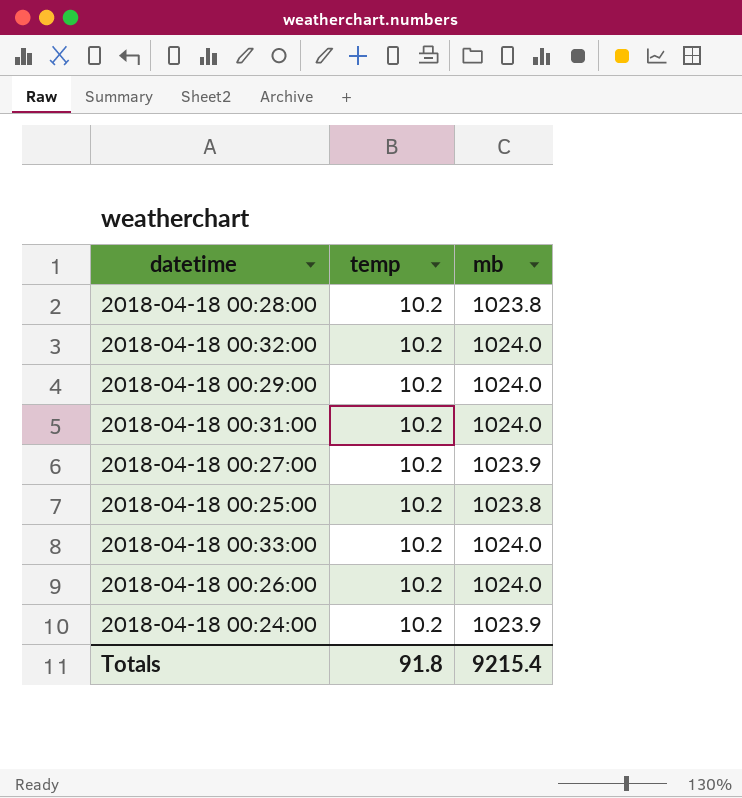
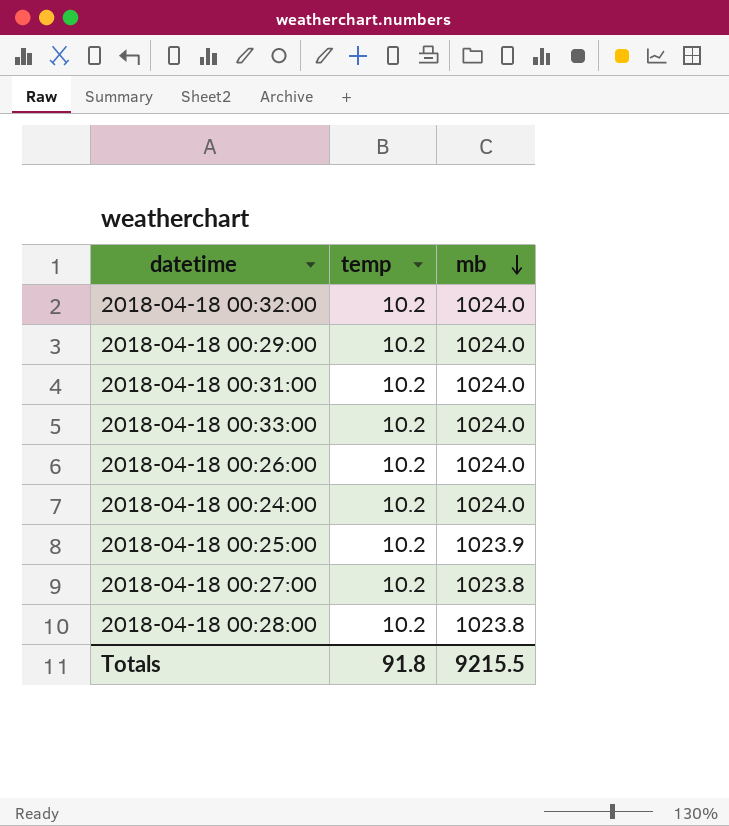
row order: none -> mb descending
2018-04-18 00:24:00 | mb: 1023.9 -> 1024.0
2018-04-18 00:25:00 | mb: 1023.8 -> 1023.9
2018-04-18 00:27:00 | mb: 1023.9 -> 1023.8
Totals | mb: 9215.4 -> 9215.5

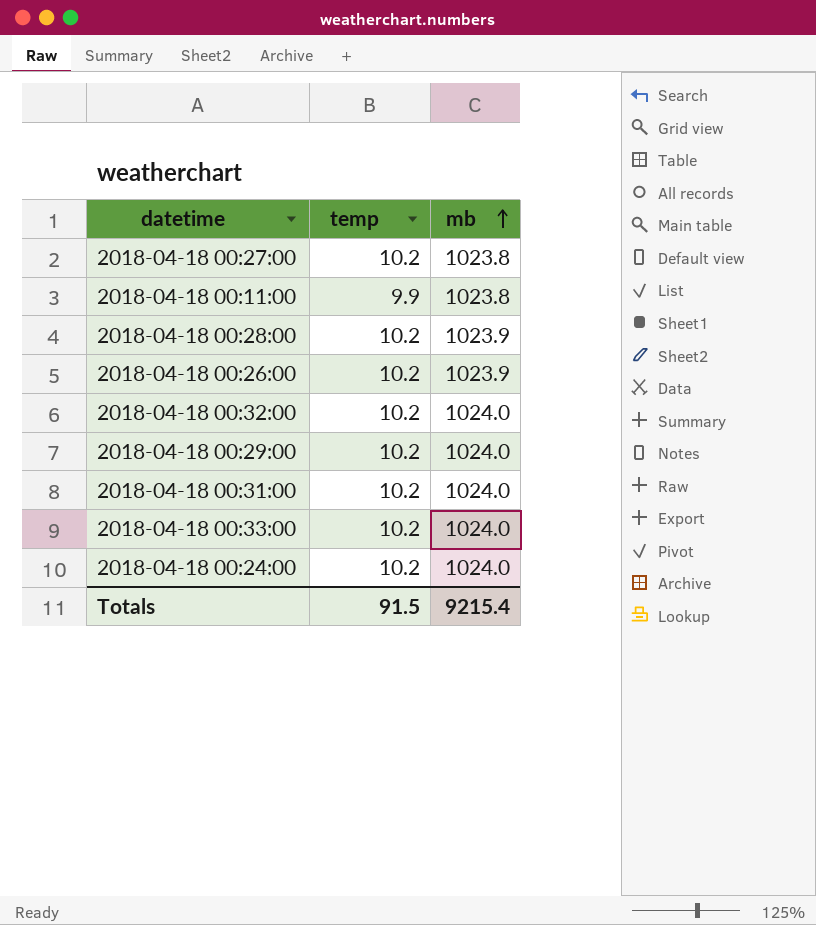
row order: mb descending -> mb ascending
row 2018-04-18 00:25:00: 10.2 | 1023.9 -> none
row 2018-04-18 00:11:00: none -> 9.9 | 1023.8
2018-04-18 00:28:00 | mb: 1023.8 -> 1023.9
2018-04-18 00:26:00 | mb: 1024.0 -> 1023.9
Totals | temp: 91.8 -> 91.5
Totals | mb: 9215.5 -> 9215.4

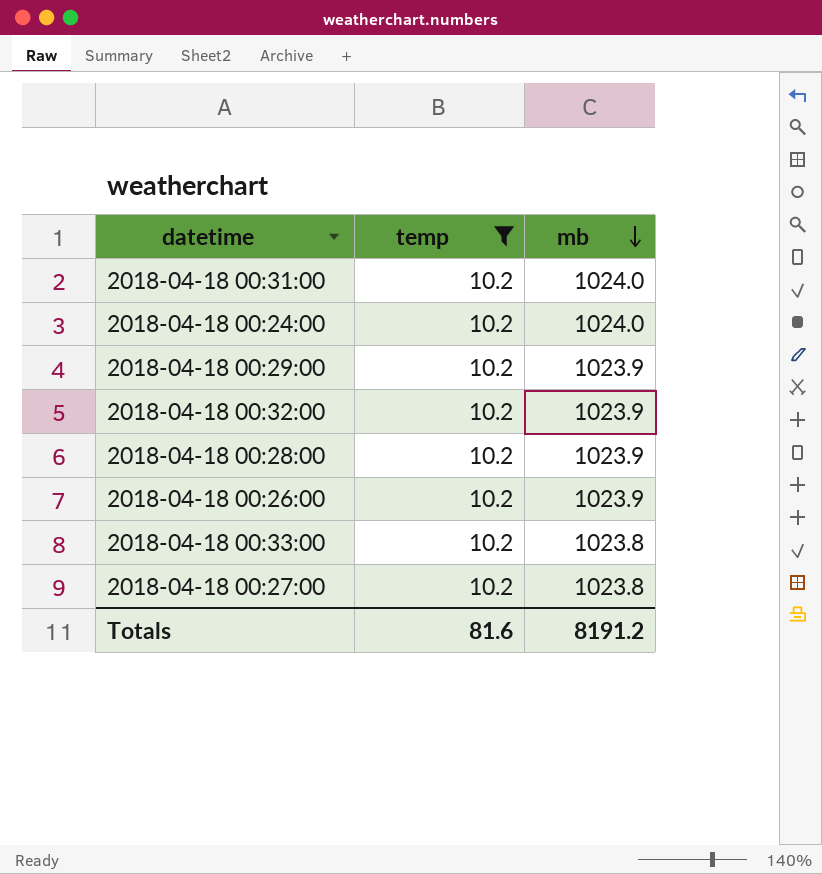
filter: none -> temp = 10.2
row order: mb ascending -> mb descending
2018-04-18 00:29:00 | mb: 1024.0 -> 1023.9
2018-04-18 00:32:00 | mb: 1024.0 -> 1023.9
2018-04-18 00:33:00 | mb: 1024.0 -> 1023.8
Totals | temp: 91.5 -> 81.6
Totals | mb: 9215.4 -> 8191.2

